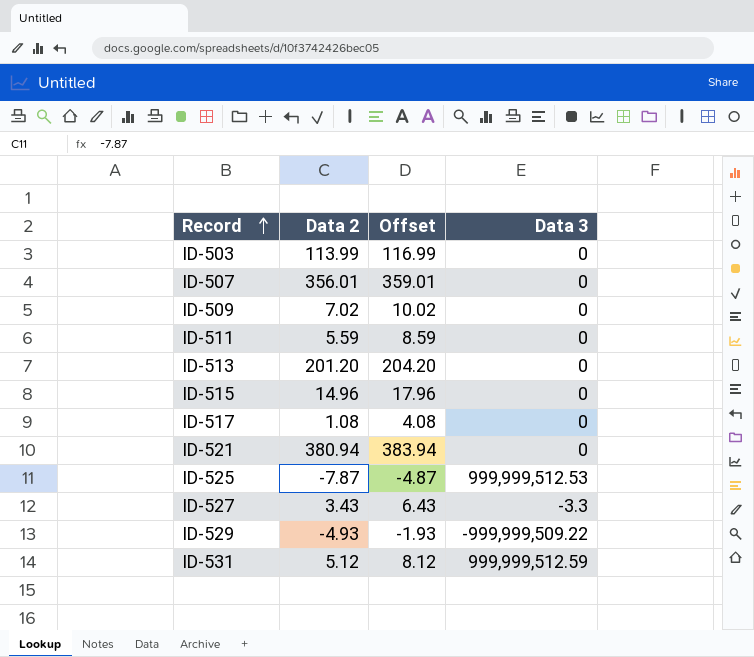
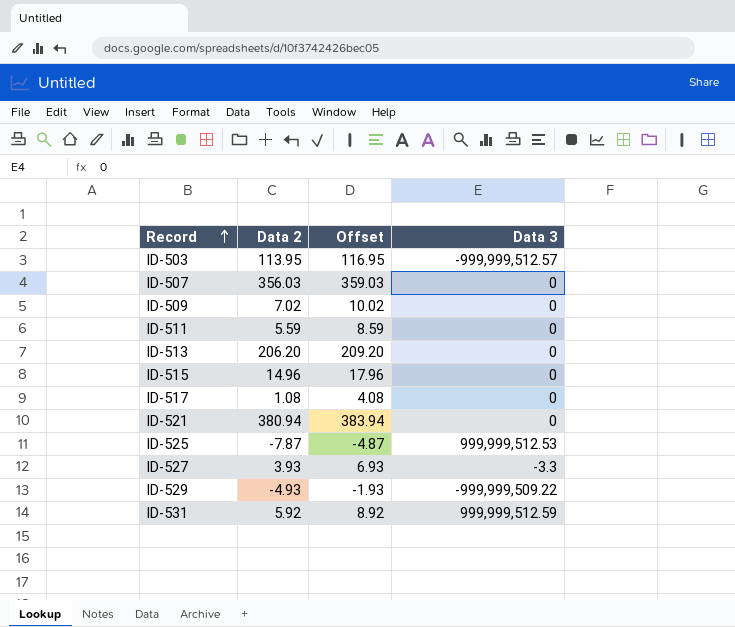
ID-503 | Data 2: 113.99 -> 113.95
ID-503 | Offset: 116.99 -> 116.95
ID-503 | Data 3: 0 -> -999,999,512.57
ID-507 | Data 2: 356.01 -> 356.03
ID-507 | Offset: 359.01 -> 359.03
ID-513 | Data 2: 201.20 -> 206.20
ID-513 | Offset: 204.20 -> 209.20
ID-527 | Data 2: 3.43 -> 3.93
ID-527 | Offset: 6.43 -> 6.93
ID-531 | Data 2: 5.12 -> 5.92
ID-531 | Offset: 8.12 -> 8.92

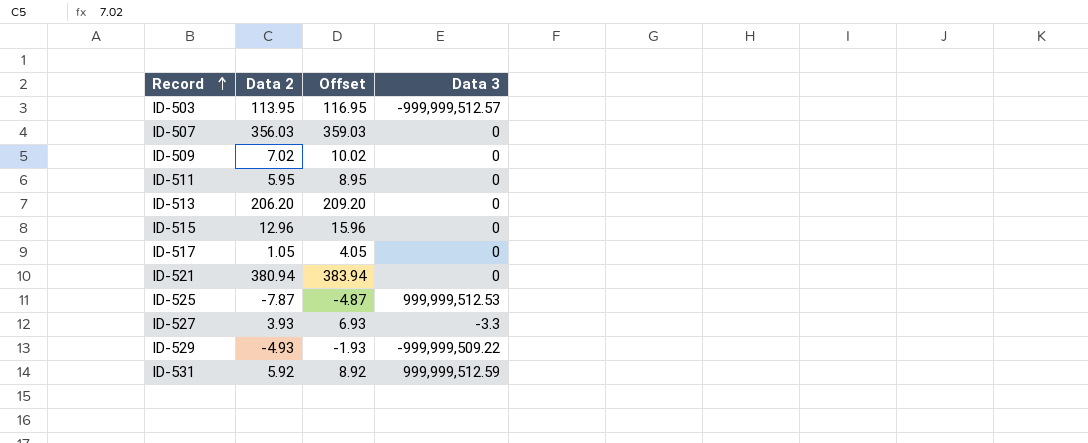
ID-511 | Data 2: 5.59 -> 5.95
ID-511 | Offset: 8.59 -> 8.95
ID-515 | Data 2: 14.96 -> 12.96
ID-515 | Offset: 17.96 -> 15.96
ID-517 | Data 2: 1.08 -> 1.05
ID-517 | Offset: 4.08 -> 4.05

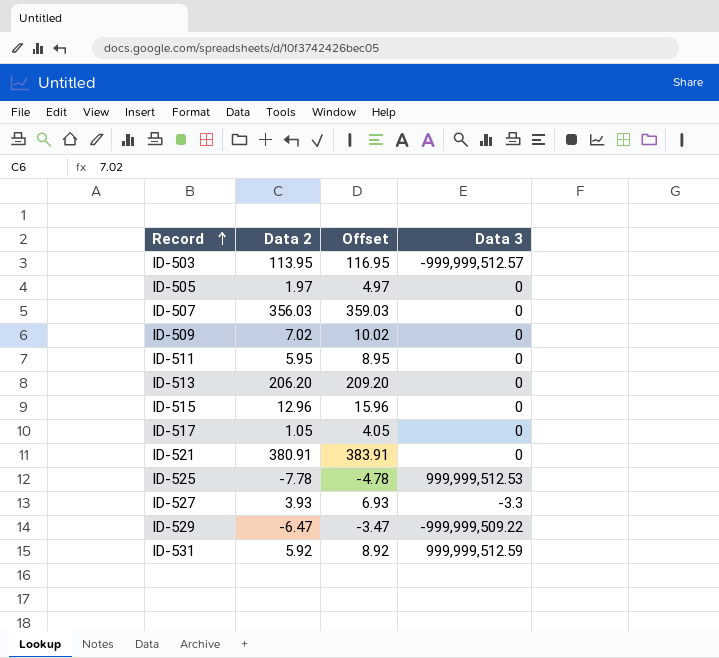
row ID-505: none -> 1.97 | 4.97 | 0
ID-521 | Data 2: 380.94 -> 380.91
ID-521 | Offset: 383.94 -> 383.91
ID-525 | Data 2: -7.87 -> -7.78
ID-525 | Offset: -4.87 -> -4.78
ID-529 | Data 2: -4.93 -> -6.47
ID-529 | Offset: -1.93 -> -3.47

